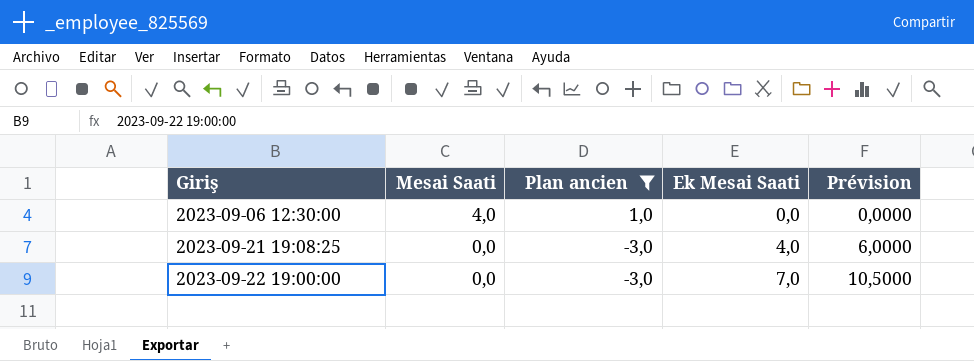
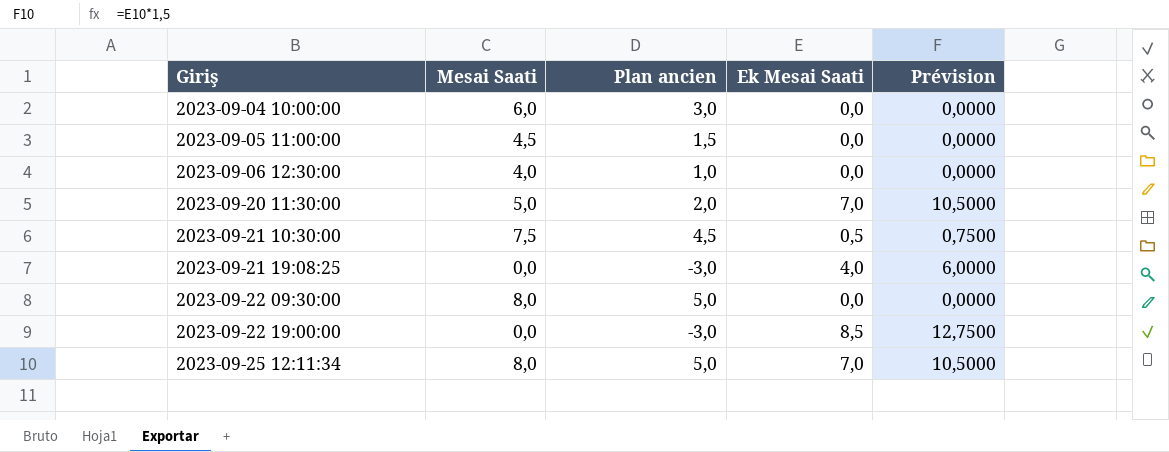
filter: Plan ancien <= 1,0 -> none
2023-09-22 19:00:00 | Ek Mesai Saati: 7,0 -> 8,5
2023-09-22 19:00:00 | Prévision: 10,5000 -> 12,7500

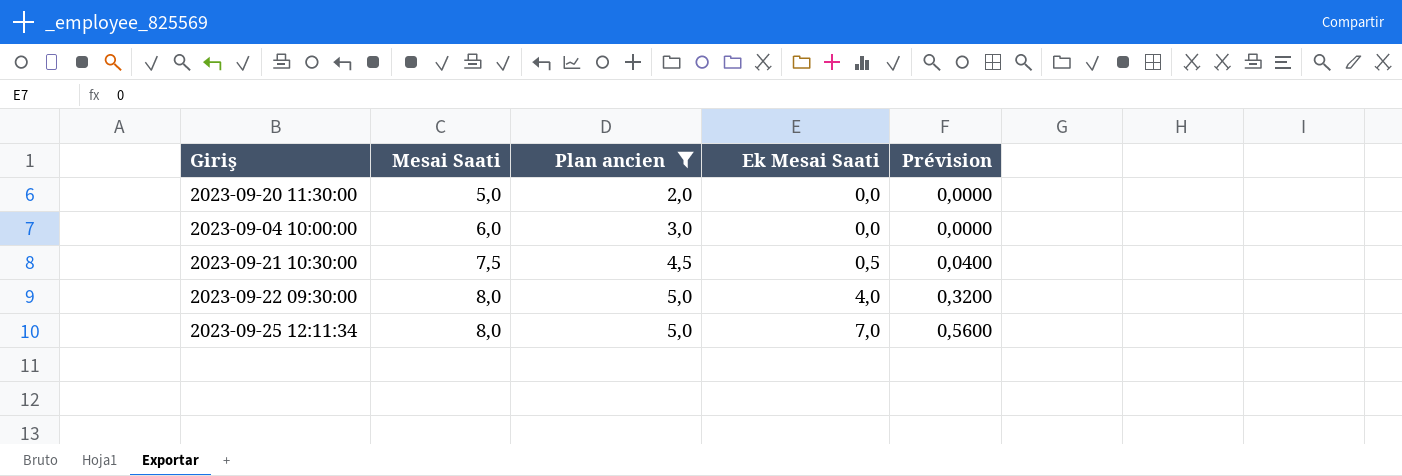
filter: none -> Plan ancien >= 2,0
row order: Giriş ascending -> Mesai Saati ascending
column Prévision | formula: [Ek Mesai Saati] * 1,5 -> [Ek Mesai Saati] * 0,08
2023-09-20 11:30:00 | Ek Mesai Saati: 7,0 -> 0,0
2023-09-22 09:30:00 | Ek Mesai Saati: 0,0 -> 4,0

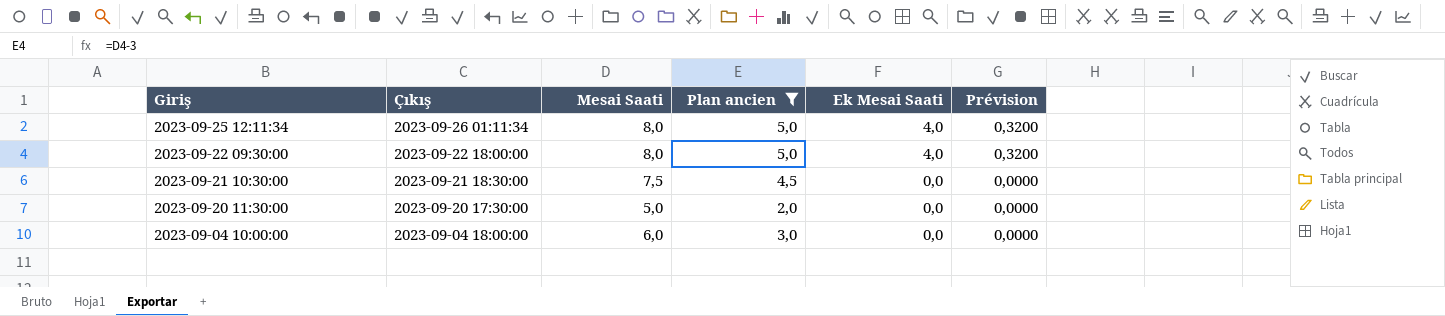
row order: Mesai Saati ascending -> Giriş descending
column Çıkış | position: none -> 2
2023-09-25 12:11:34 | Ek Mesai Saati: 7,0 -> 4,0
2023-09-25 12:11:34 | Prévision: 0,5600 -> 0,3200
2023-09-21 10:30:00 | Ek Mesai Saati: 0,5 -> 0,0
2023-09-21 10:30:00 | Prévision: 0,0400 -> 0,0000

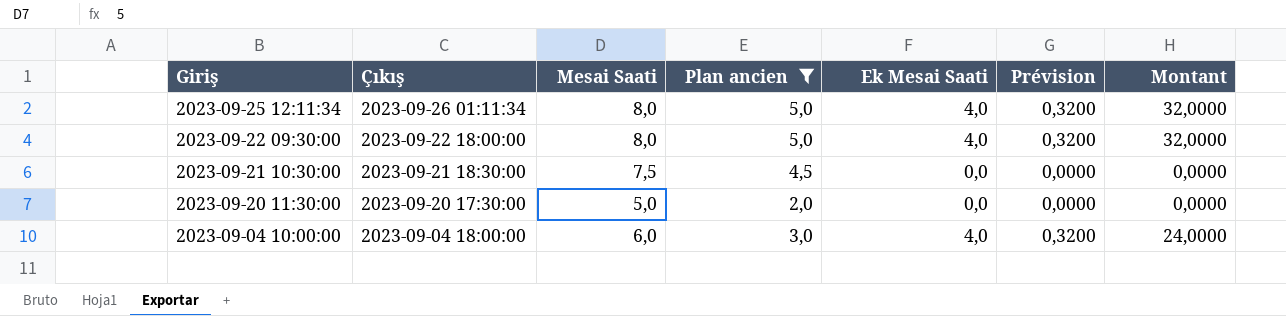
column Montant | formula: none -> [Mesai Saati] * [Ek Mesai Saati]
2023-09-04 10:00:00 | Ek Mesai Saati: 0,0 -> 4,0
2023-09-04 10:00:00 | Prévision: 0,0000 -> 0,3200

